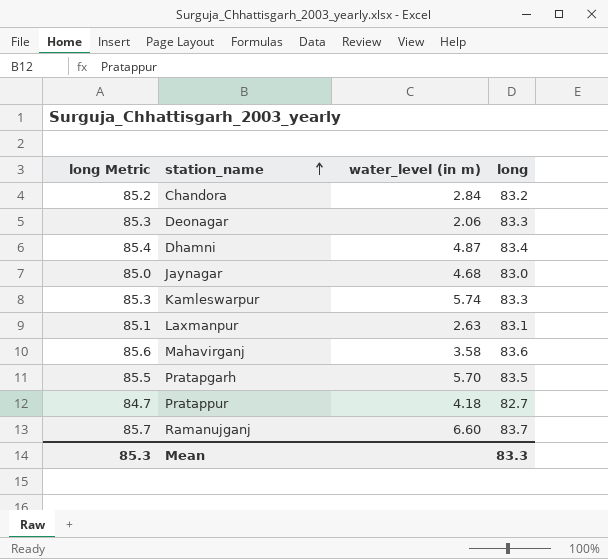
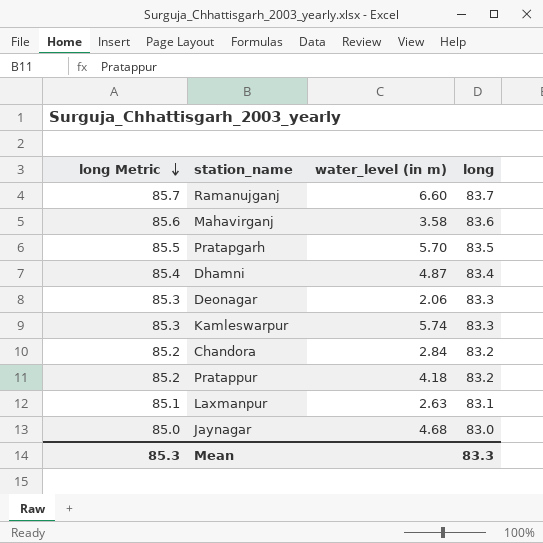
row order: station_name ascending -> long Metric descending
Pratappur | long Metric: 84.7 -> 85.2
Pratappur | long: 82.7 -> 83.2

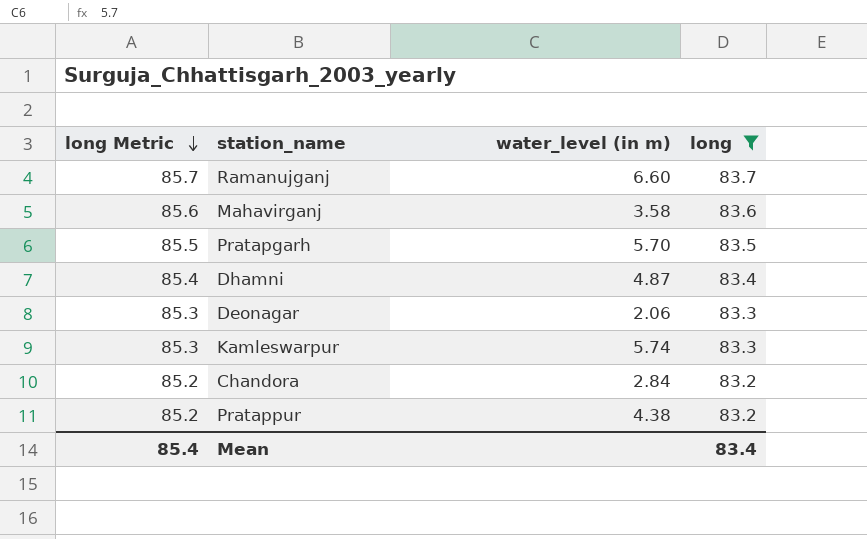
filter: none -> long >= 83.2
Pratappur | water_level (in m): 4.18 -> 4.38
Mean | long Metric: 85.3 -> 85.4
Mean | long: 83.3 -> 83.4

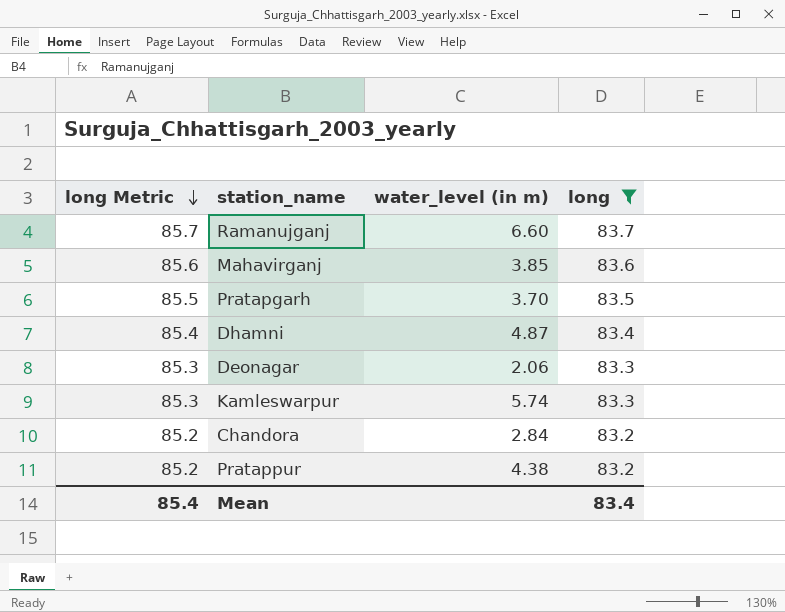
Mahavirganj | water_level (in m): 3.58 -> 3.85
Pratapgarh | water_level (in m): 5.70 -> 3.70

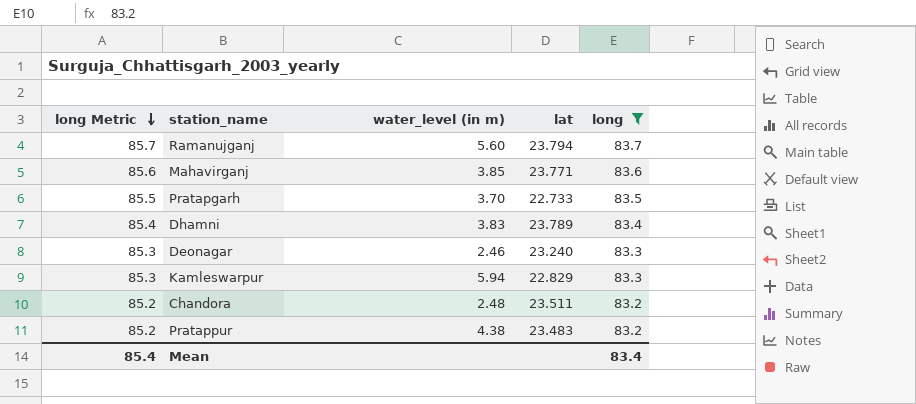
column lat | position: none -> 4
Ramanujganj | water_level (in m): 6.60 -> 5.60
Dhamni | water_level (in m): 4.87 -> 3.83
Deonagar | water_level (in m): 2.06 -> 2.46
Kamleswarpur | water_level (in m): 5.74 -> 5.94
Chandora | water_level (in m): 2.84 -> 2.48

